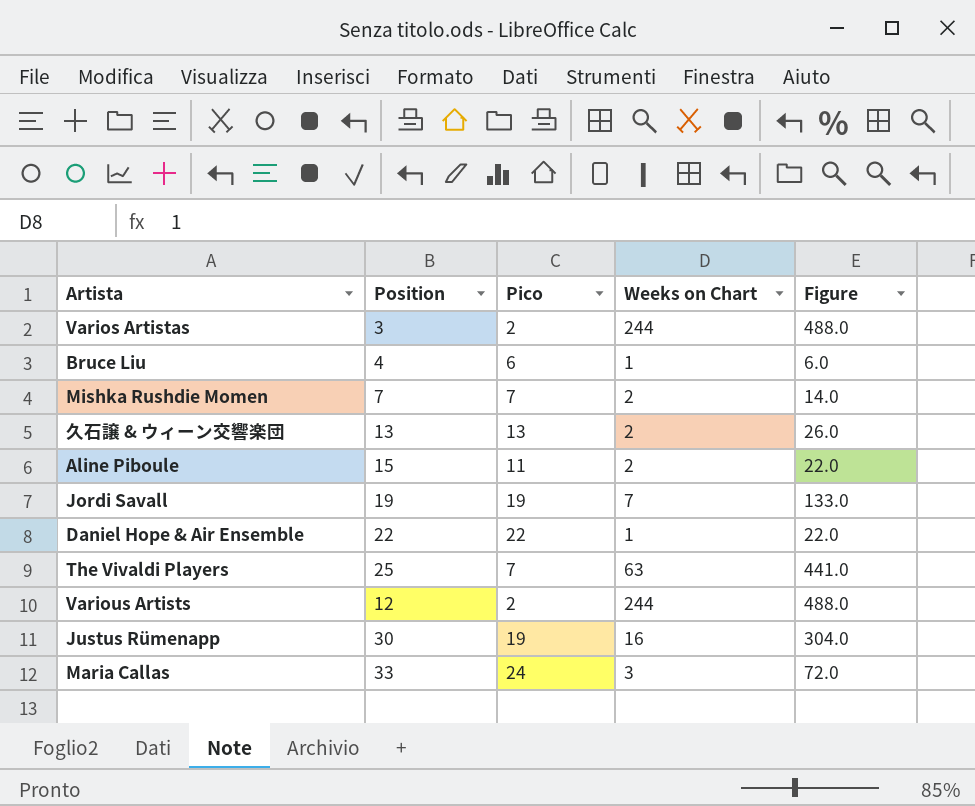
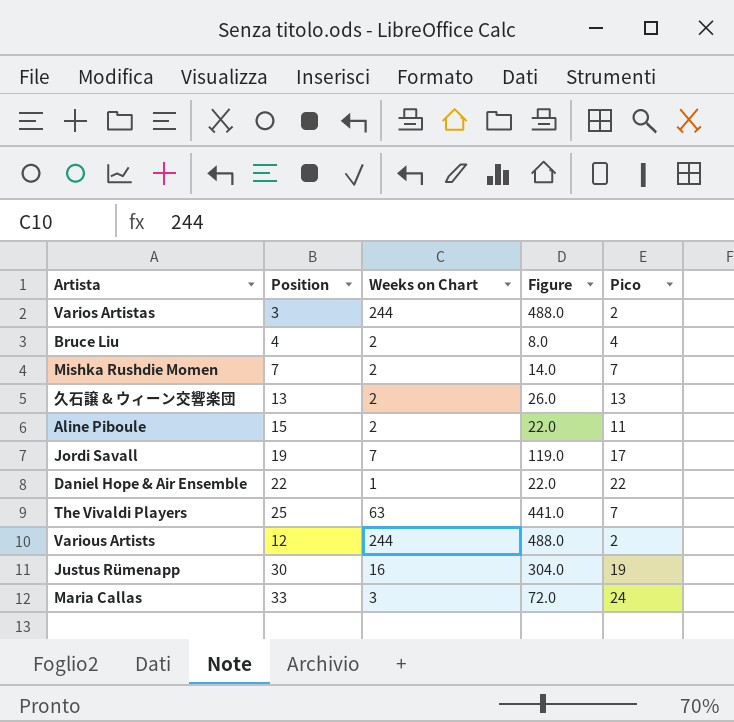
column Pico | position: 3 -> 5
Bruce Liu | Weeks on Chart: 1 -> 2
Bruce Liu | Figure: 6.0 -> 8.0
Bruce Liu | Pico: 6 -> 4
Jordi Savall | Figure: 133.0 -> 119.0
Jordi Savall | Pico: 19 -> 17

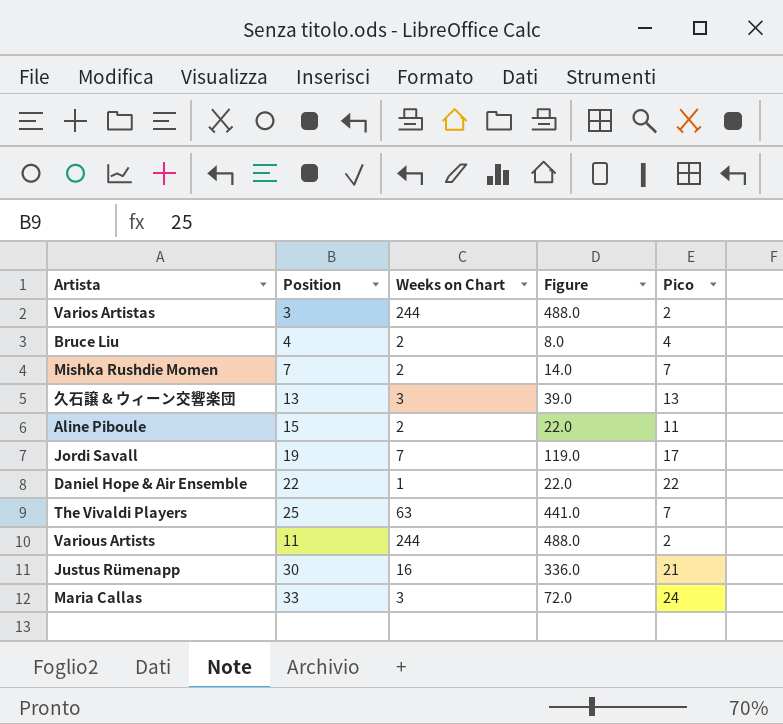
久石譲 & ウィーン交響楽団 | Weeks on Chart: 2 -> 3
久石譲 & ウィーン交響楽団 | Figure: 26.0 -> 39.0
Various Artists | Position: 12 -> 11
Justus Rümenapp | Figure: 304.0 -> 336.0
Justus Rümenapp | Pico: 19 -> 21

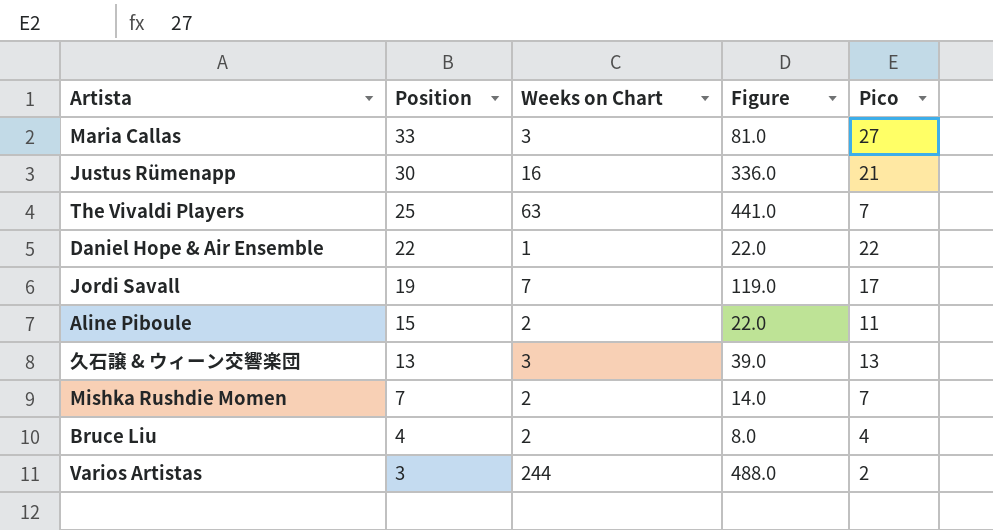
row order: none -> Position descending
row Various Artists: 11 | 244 | 488.0 | 2 -> none
Maria Callas | Figure: 72.0 -> 81.0
Maria Callas | Pico: 24 -> 27

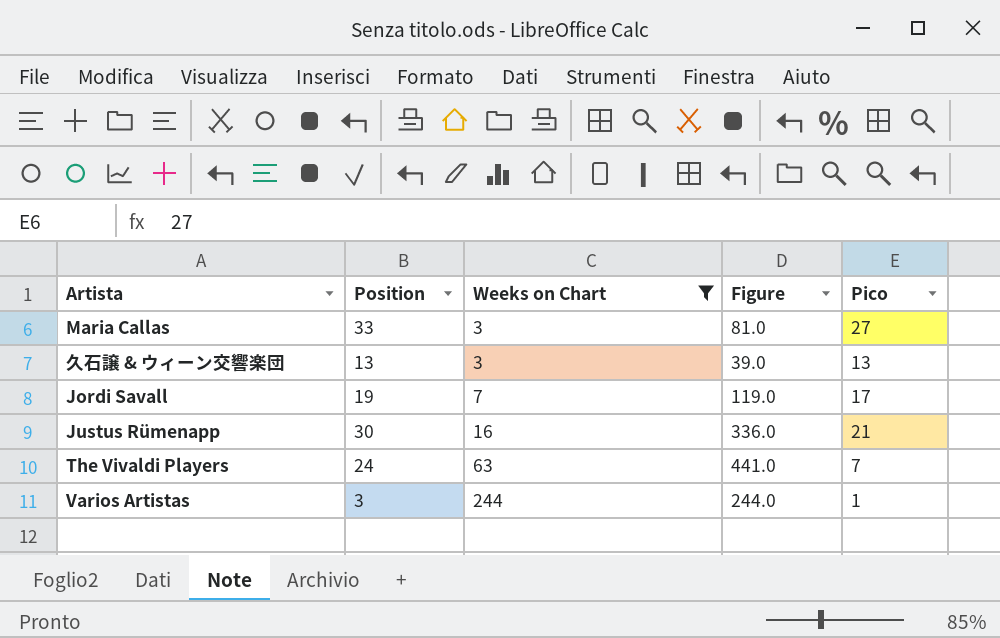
filter: none -> Weeks on Chart >= 3
row order: Position descending -> Weeks on Chart ascending
The Vivaldi Players | Position: 25 -> 24
Varios Artistas | Figure: 488.0 -> 244.0
Varios Artistas | Pico: 2 -> 1

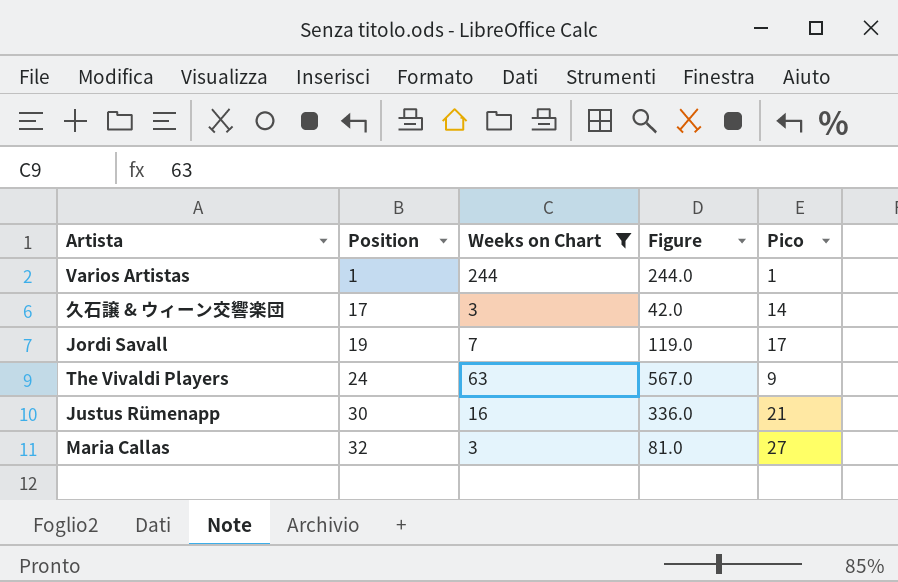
row order: Weeks on Chart ascending -> Position ascending
Varios Artistas | Position: 3 -> 1
久石譲 & ウィーン交響楽団 | Position: 13 -> 17
久石譲 & ウィーン交響楽団 | Figure: 39.0 -> 42.0
久石譲 & ウィーン交響楽団 | Pico: 13 -> 14
The Vivaldi Players | Figure: 441.0 -> 567.0
The Vivaldi Players | Pico: 7 -> 9
Maria Callas | Position: 33 -> 32

